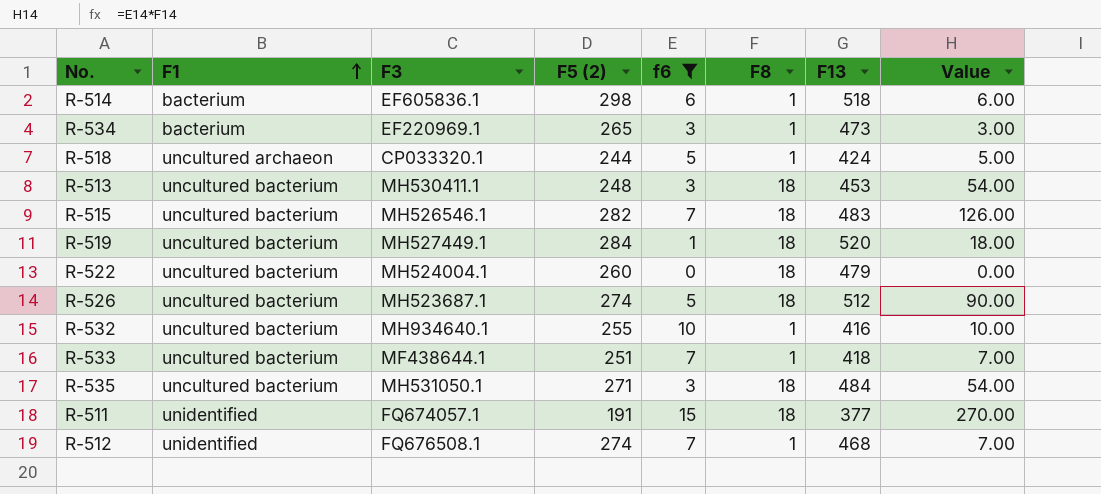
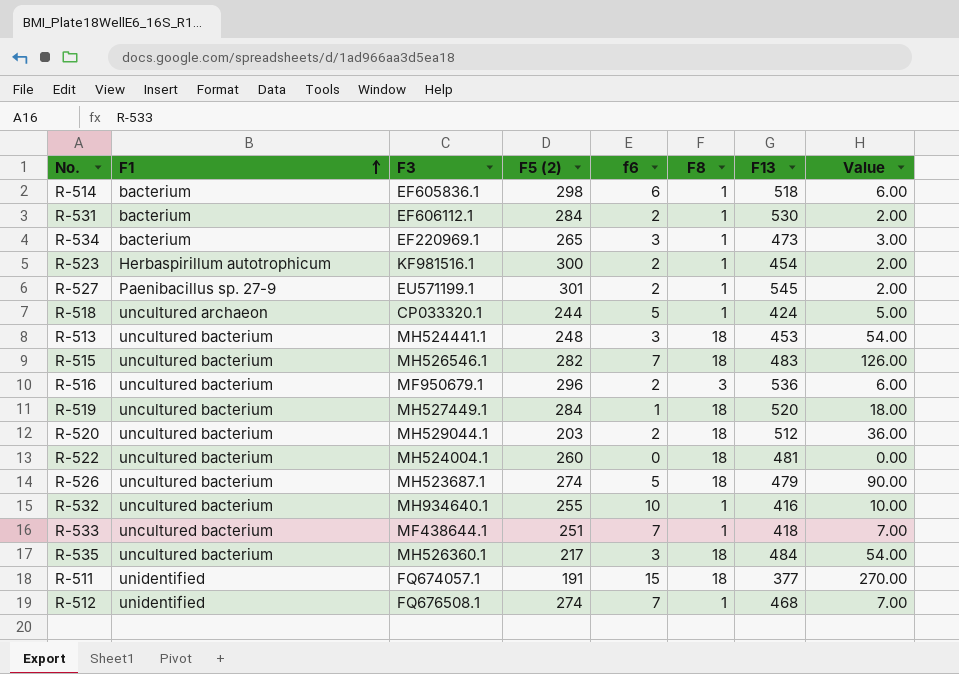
filter: f6 != 2 -> none
R-513 | F3: MH530411.1 -> MH524441.1
R-522 | F13: 479 -> 481
R-526 | F13: 512 -> 479
R-535 | F3: MH531050.1 -> MH526360.1
R-535 | F5 (2): 271 -> 217

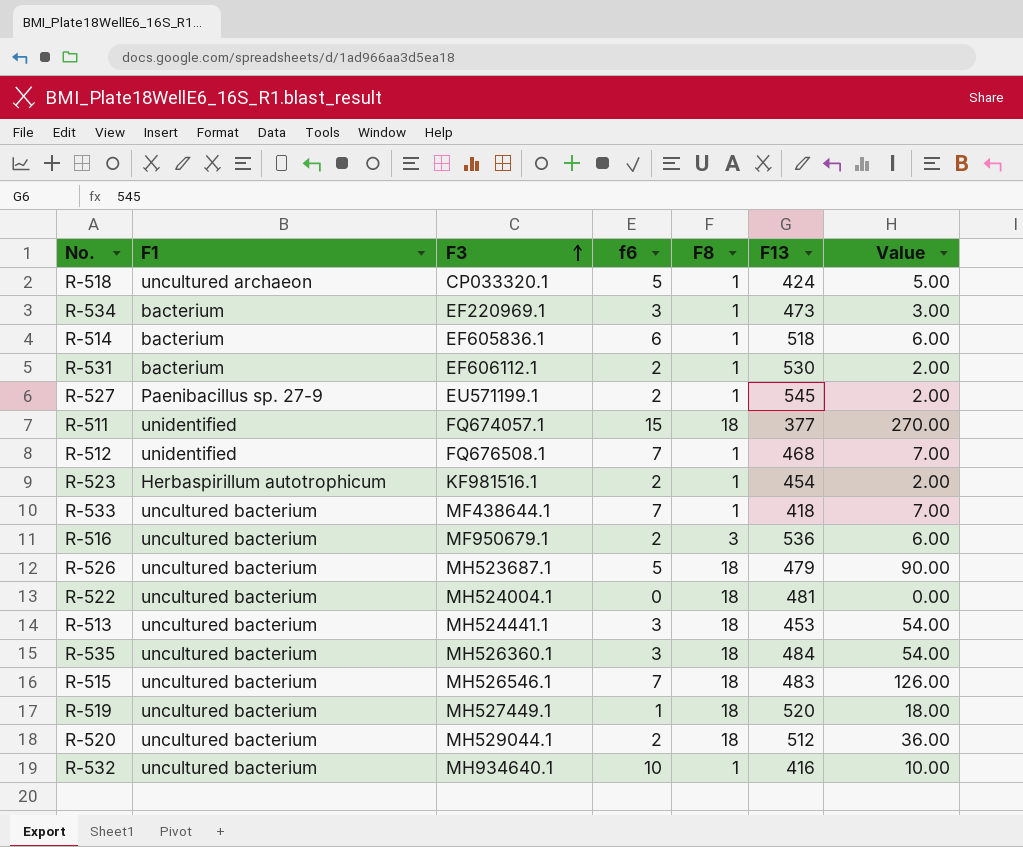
row order: F1 ascending -> F3 ascending
column F5 (2) | position: 4 -> none

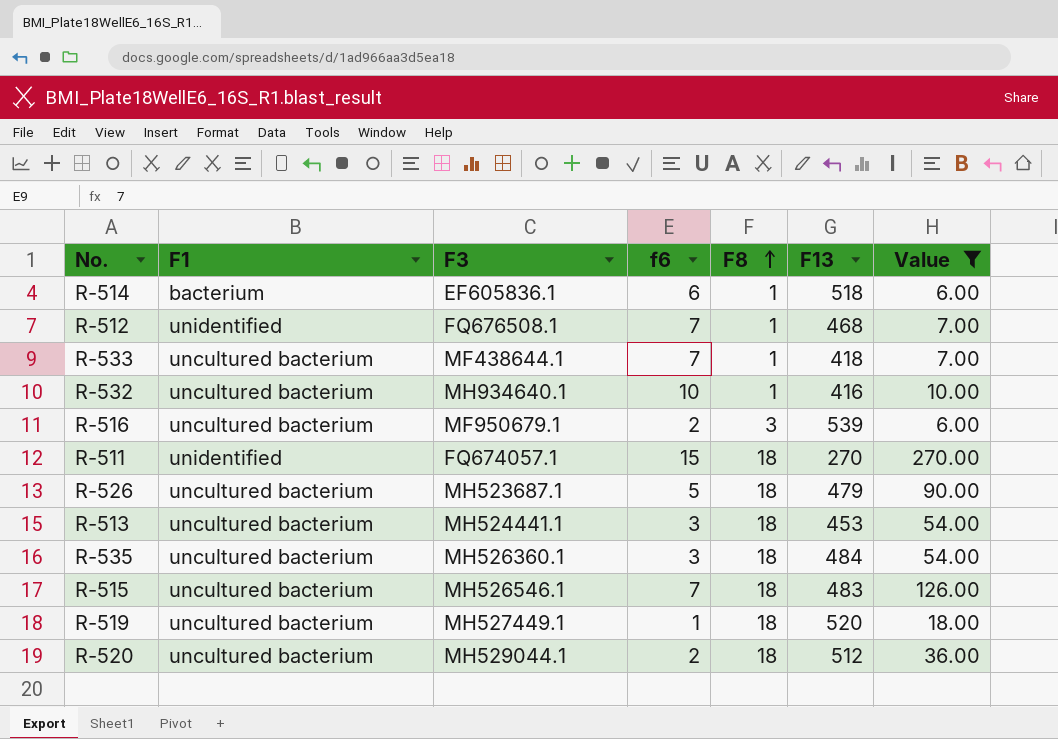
filter: none -> Value >= 6.00
row order: F3 ascending -> F8 ascending
R-516 | F13: 536 -> 539
R-511 | F13: 377 -> 270

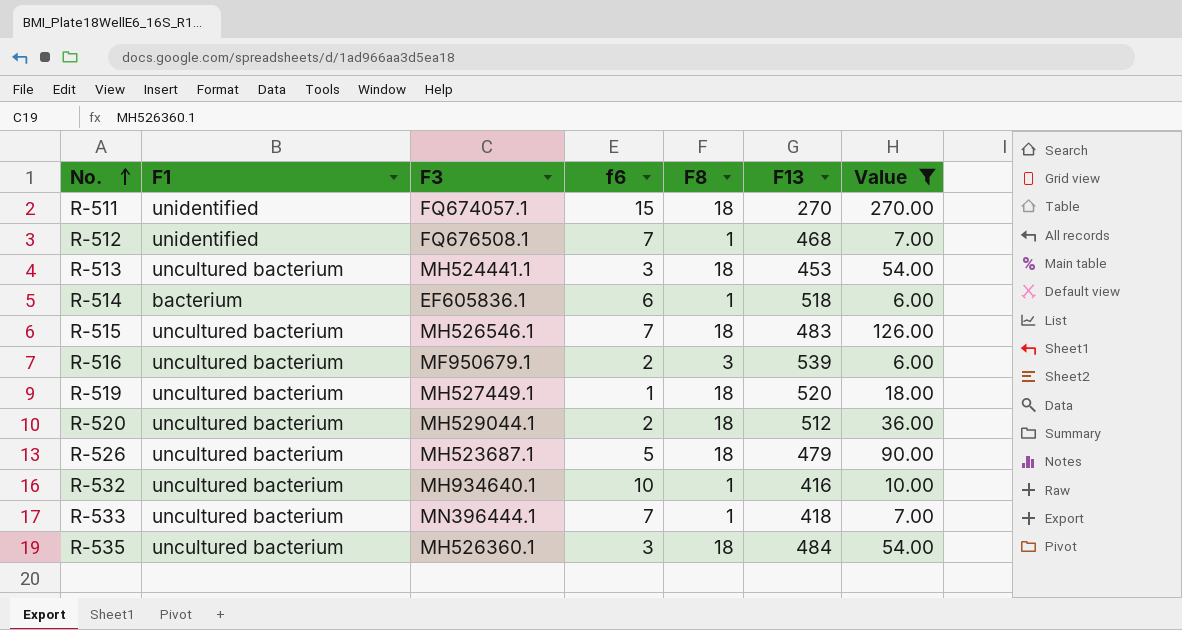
row order: F8 ascending -> No. ascending
R-533 | F3: MF438644.1 -> MN396444.1

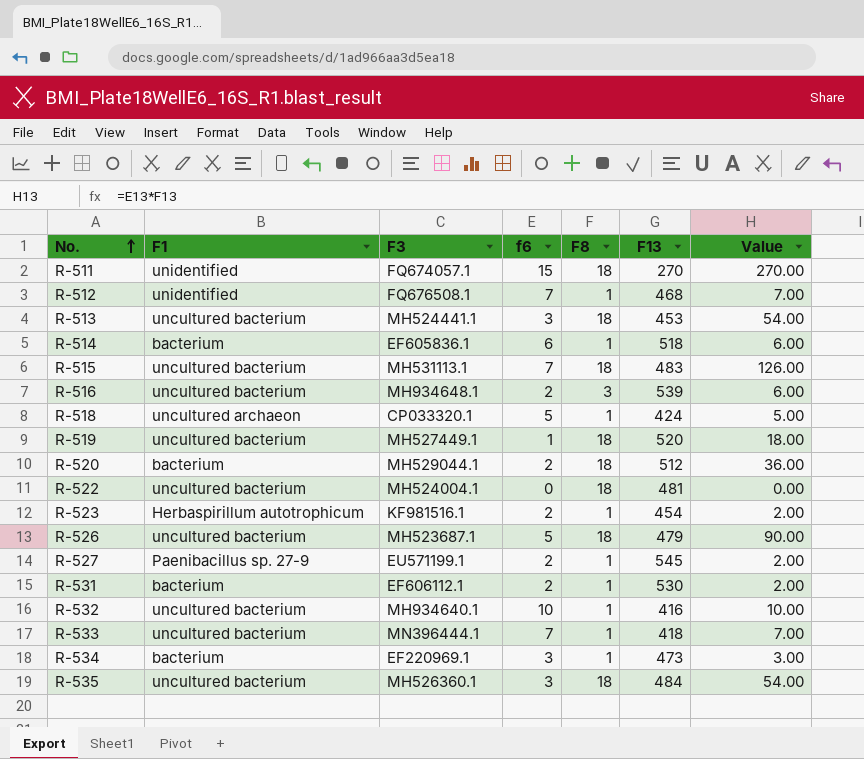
filter: Value >= 6.00 -> none
R-515 | F3: MH526546.1 -> MH531113.1
R-516 | F3: MF950679.1 -> MH934648.1
R-520 | F1: uncultured bacterium -> bacterium

